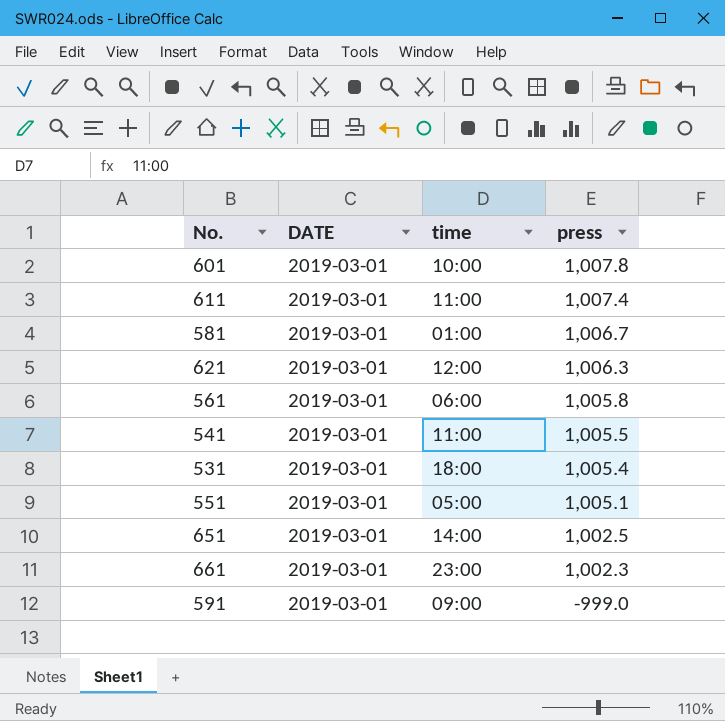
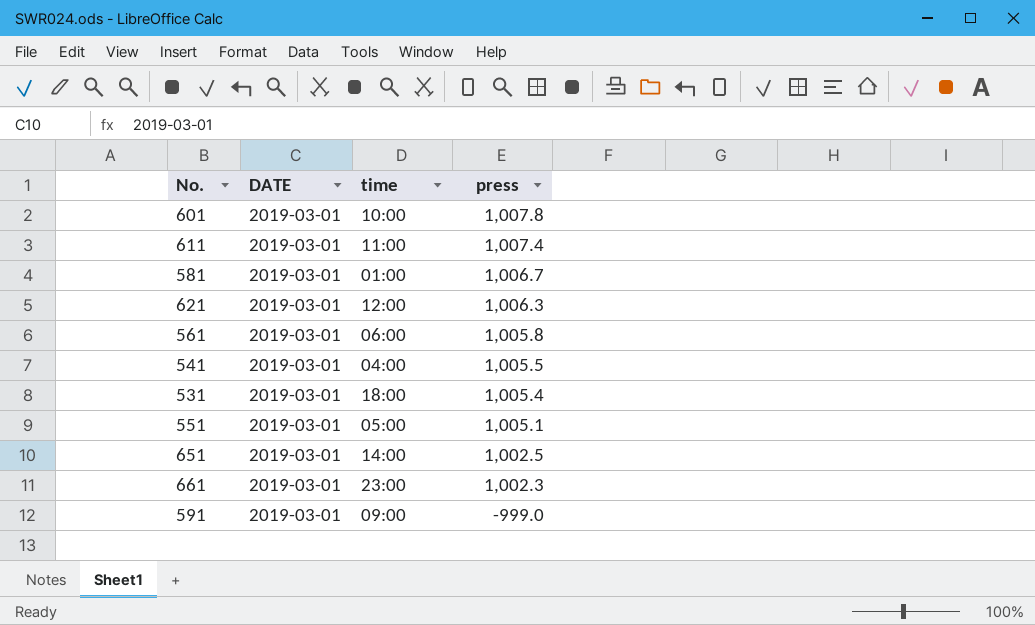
541 | time: 11:00 -> 04:00

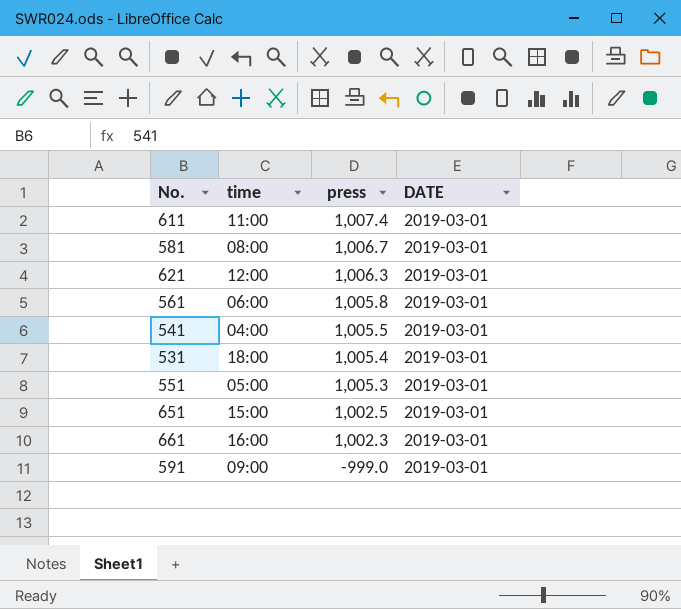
column DATE | position: 2 -> 4
row 601: 2019-03-01 | 10:00 | 1,007.8 -> none
581 | time: 01:00 -> 08:00
551 | press: 1,005.1 -> 1,005.3
651 | time: 14:00 -> 15:00
661 | time: 23:00 -> 16:00

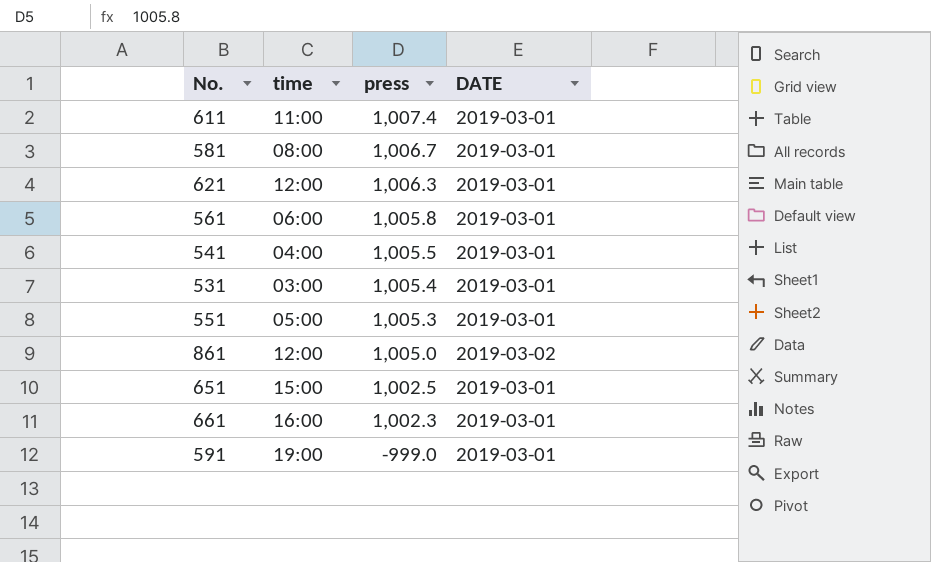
531 | time: 18:00 -> 03:00
row 861: none -> 12:00 | 1,005.0 | 2019-03-02
591 | time: 09:00 -> 19:00

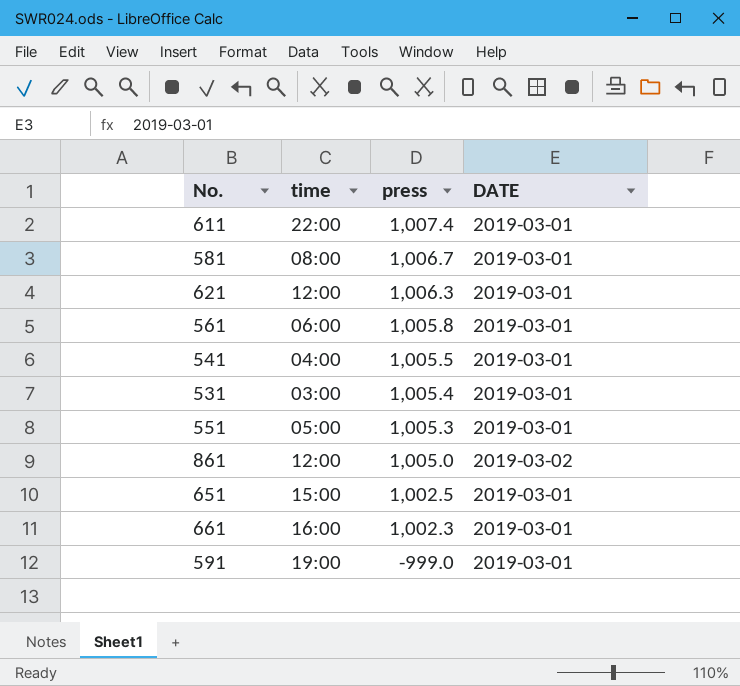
611 | time: 11:00 -> 22:00

